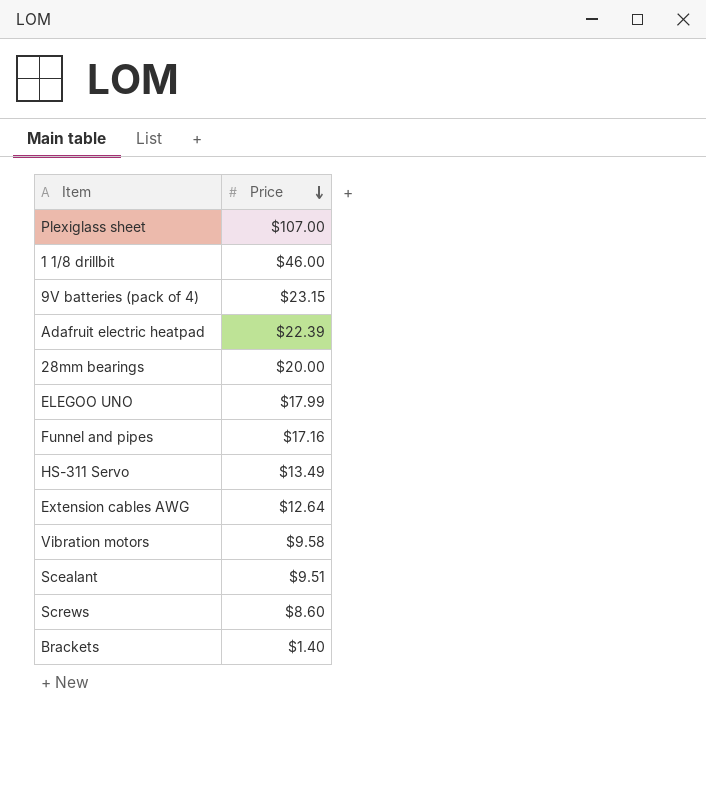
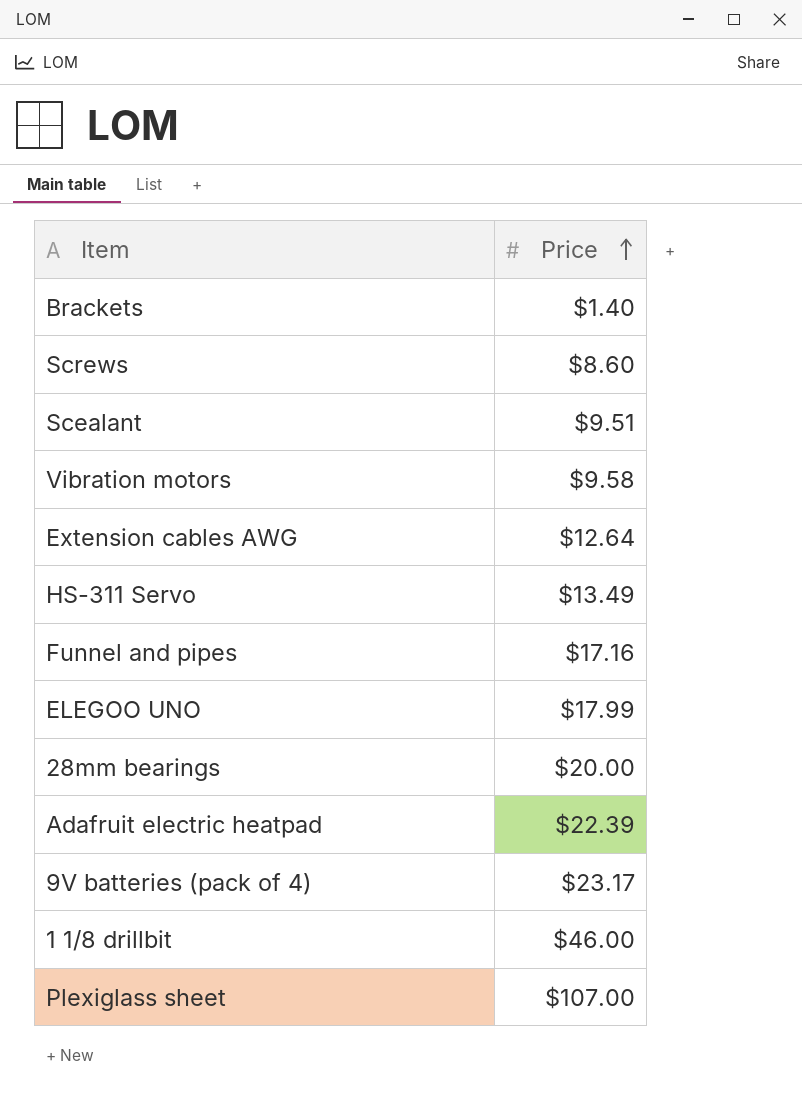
row order: Price descending -> Price ascending
9V batteries (pack of 4) | Price: $23.15 -> $23.17

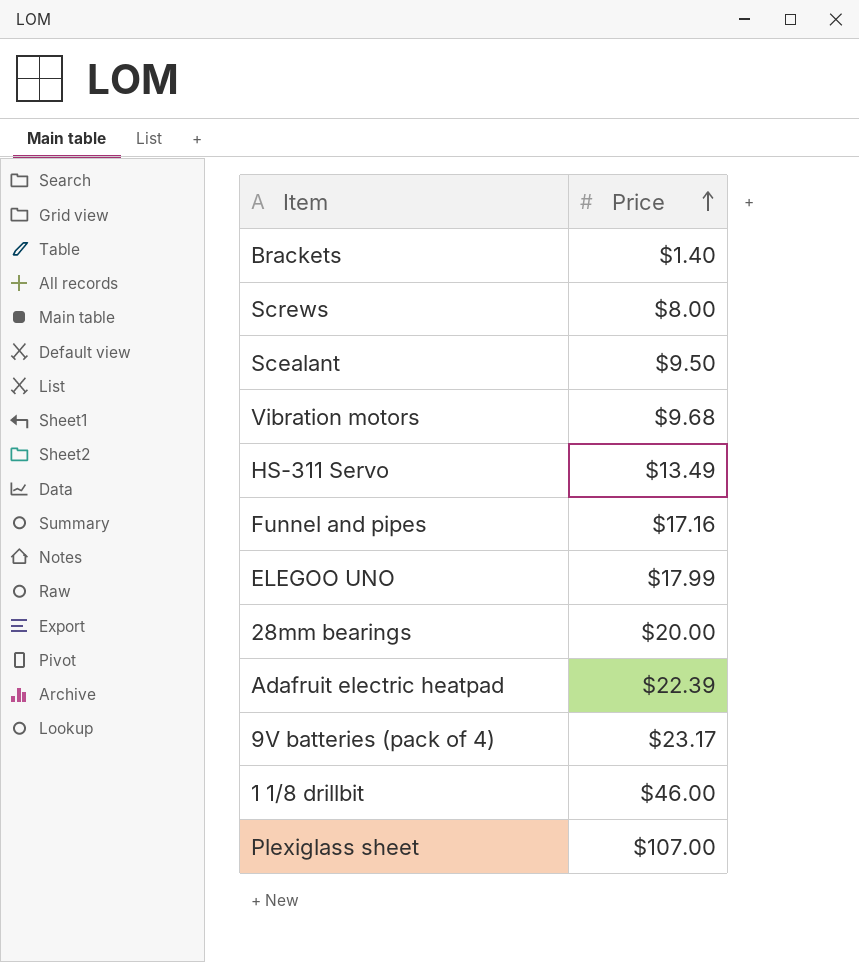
row Extension cables AWG: $12.64 -> none
Screws | Price: $8.60 -> $8.00
Scealant | Price: $9.51 -> $9.50
Vibration motors | Price: $9.58 -> $9.68

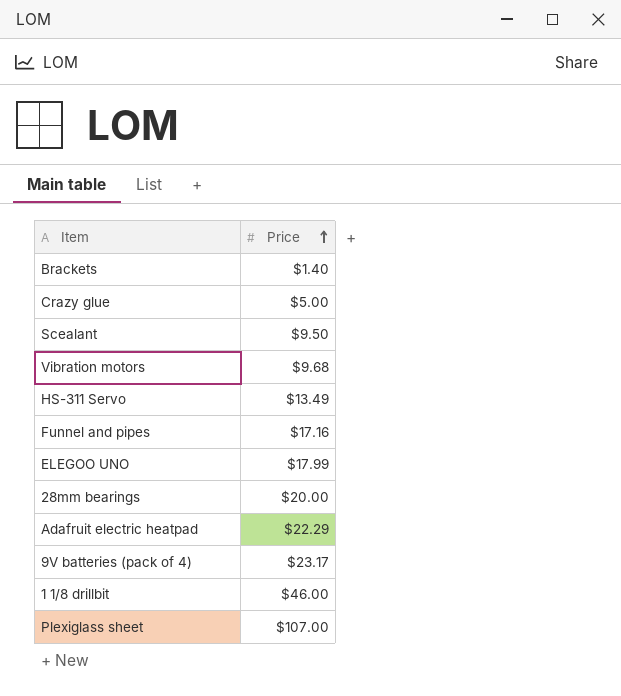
row Screws: $8.00 -> none
row Crazy glue: none -> $5.00
Adafruit electric heatpad | Price: $22.39 -> $22.29

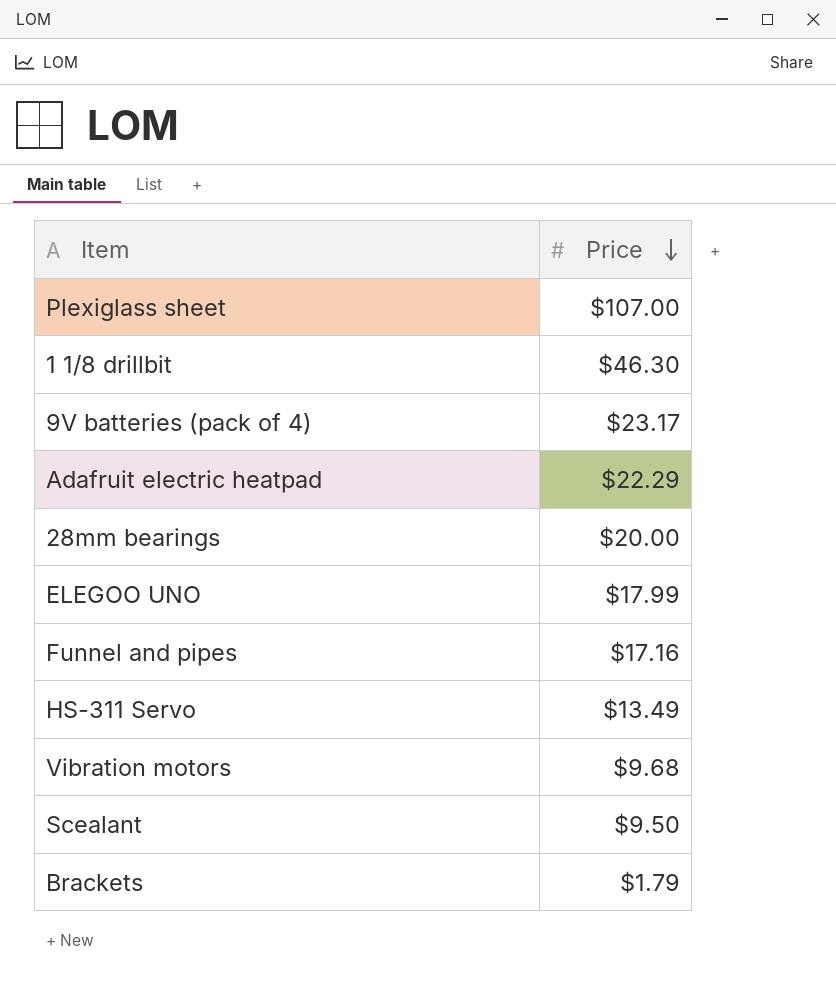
row order: Price ascending -> Price descending
row Crazy glue: $5.00 -> none
1 1/8 drillbit | Price: $46.00 -> $46.30
Brackets | Price: $1.40 -> $1.79

